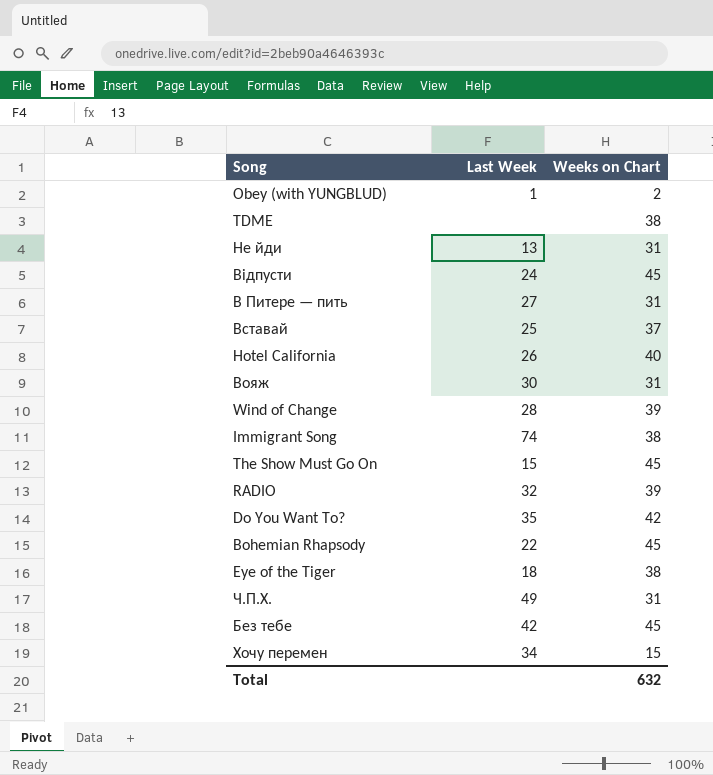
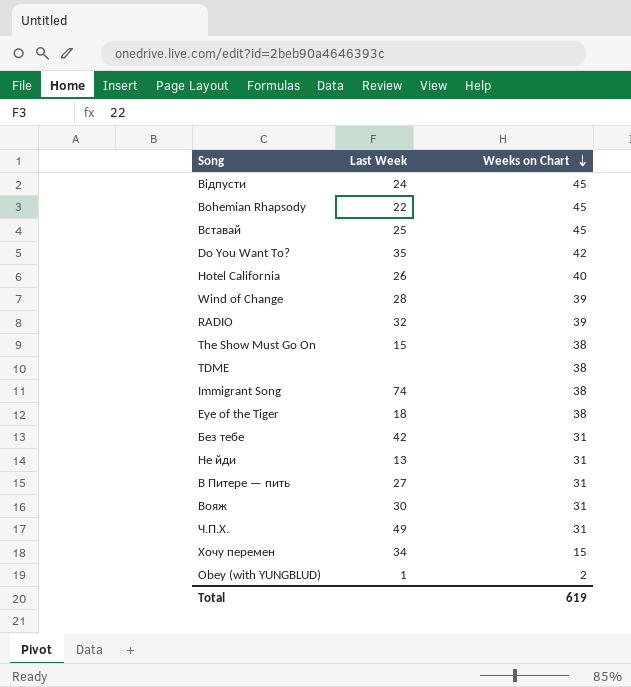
row order: none -> Weeks on Chart descending
Вставай | Weeks on Chart: 37 -> 45
The Show Must Go On | Weeks on Chart: 45 -> 38
Без тебе | Weeks on Chart: 45 -> 31
Total | Weeks on Chart: 632 -> 619

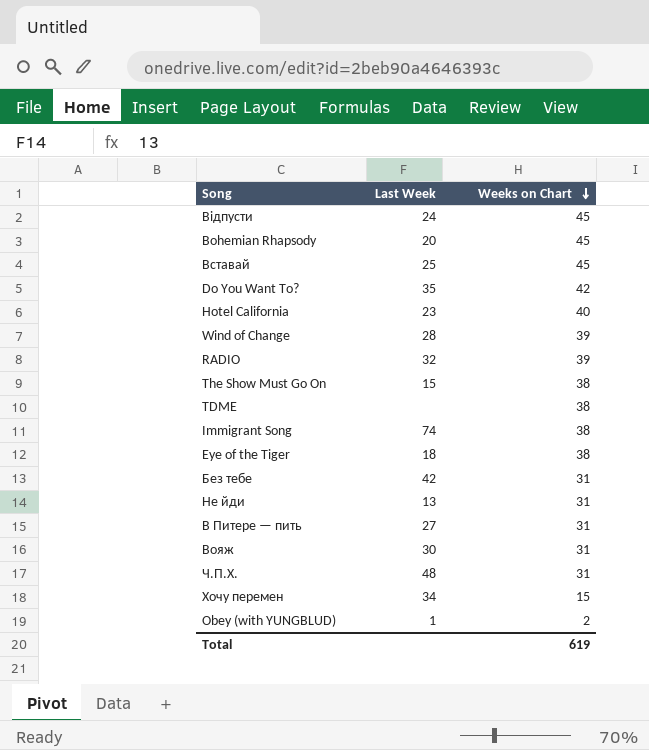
Bohemian Rhapsody | Last Week: 22 -> 20
Hotel California | Last Week: 26 -> 23
Ч.П.Х. | Last Week: 49 -> 48

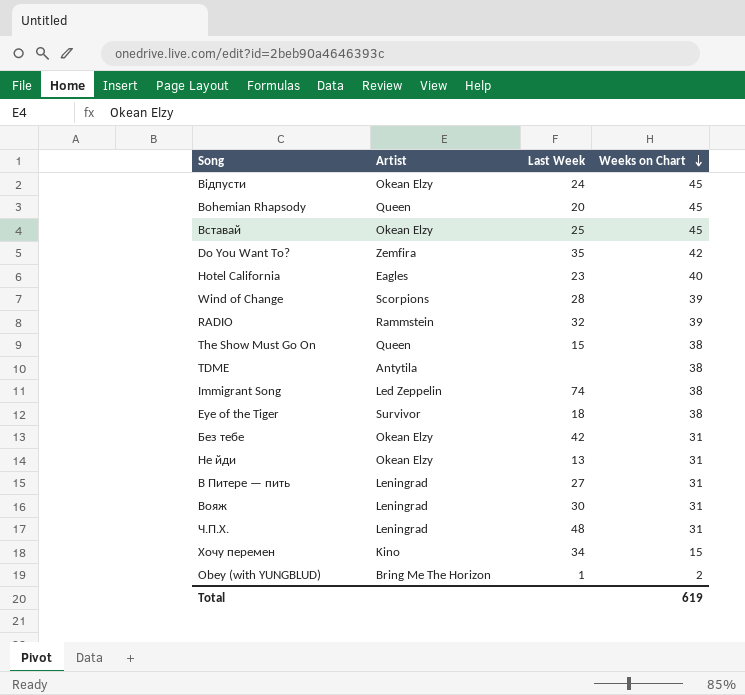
column Artist | position: none -> 2

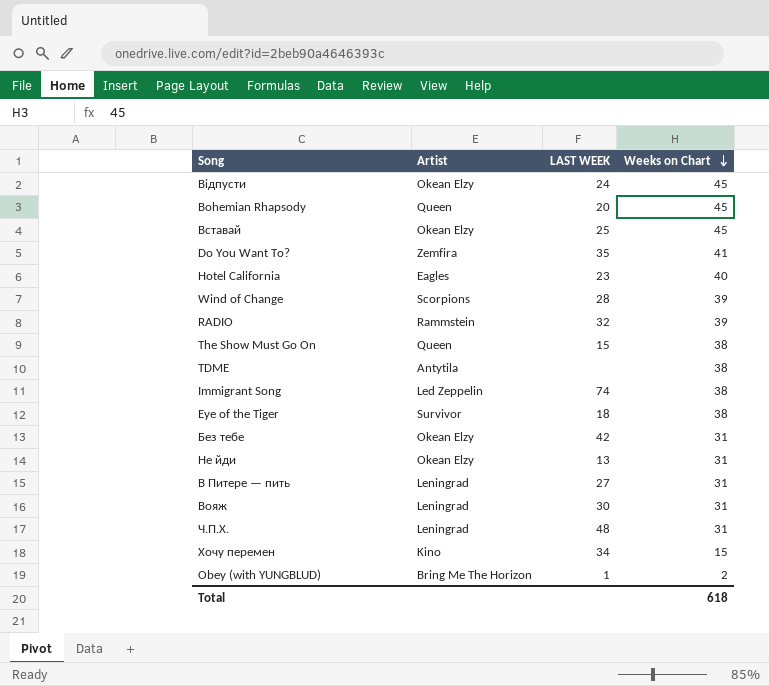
column name: Last Week -> LAST WEEK
Do You Want To? | Weeks on Chart: 42 -> 41
Total | Weeks on Chart: 619 -> 618

